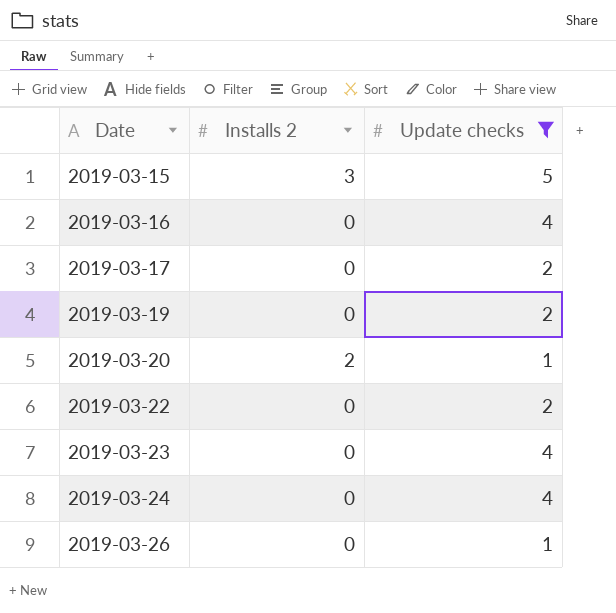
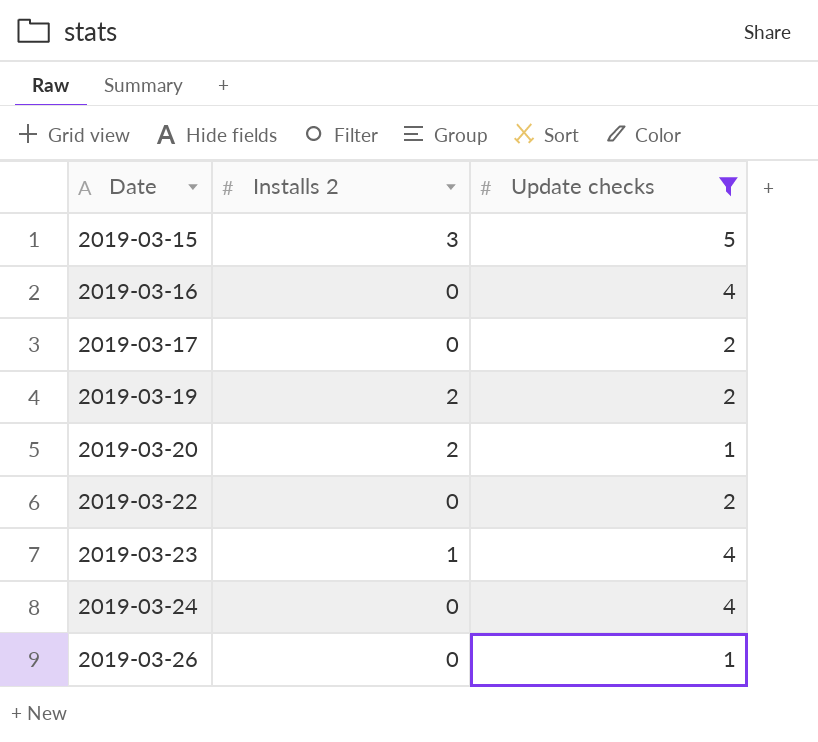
2019-03-19 | Installs 2: 0 -> 2
2019-03-23 | Installs 2: 0 -> 1

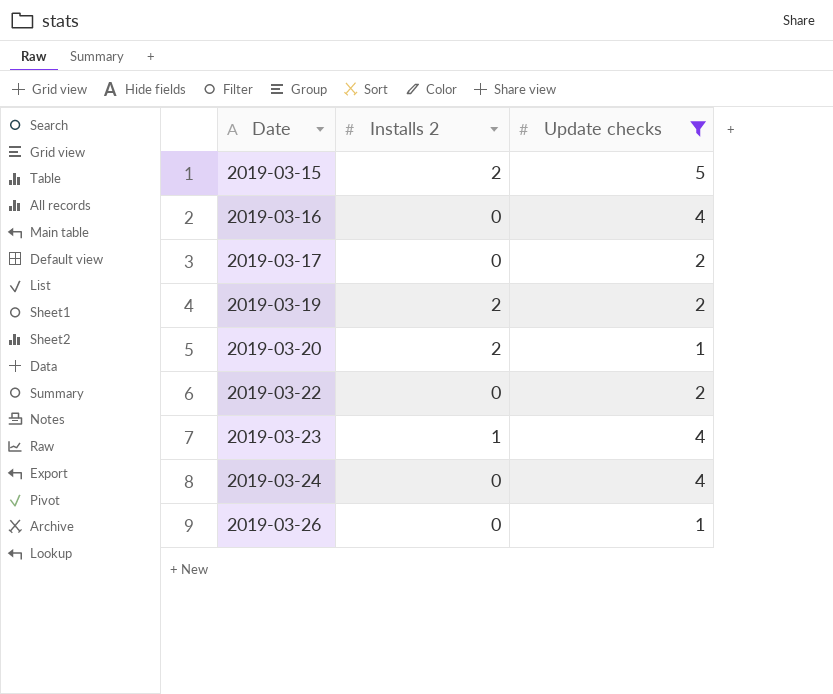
2019-03-15 | Installs 2: 3 -> 2

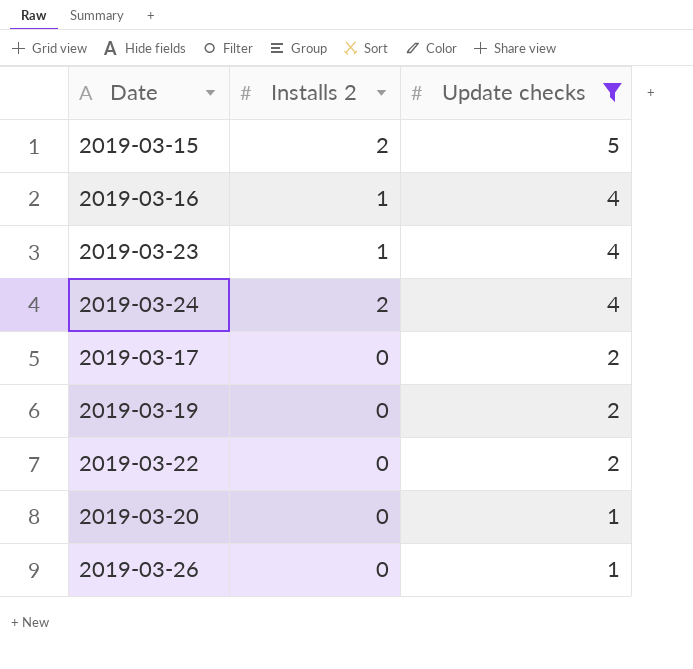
row order: Date ascending -> Update checks descending
2019-03-16 | Installs 2: 0 -> 1
2019-03-24 | Installs 2: 0 -> 2
2019-03-19 | Installs 2: 2 -> 0
2019-03-20 | Installs 2: 2 -> 0

